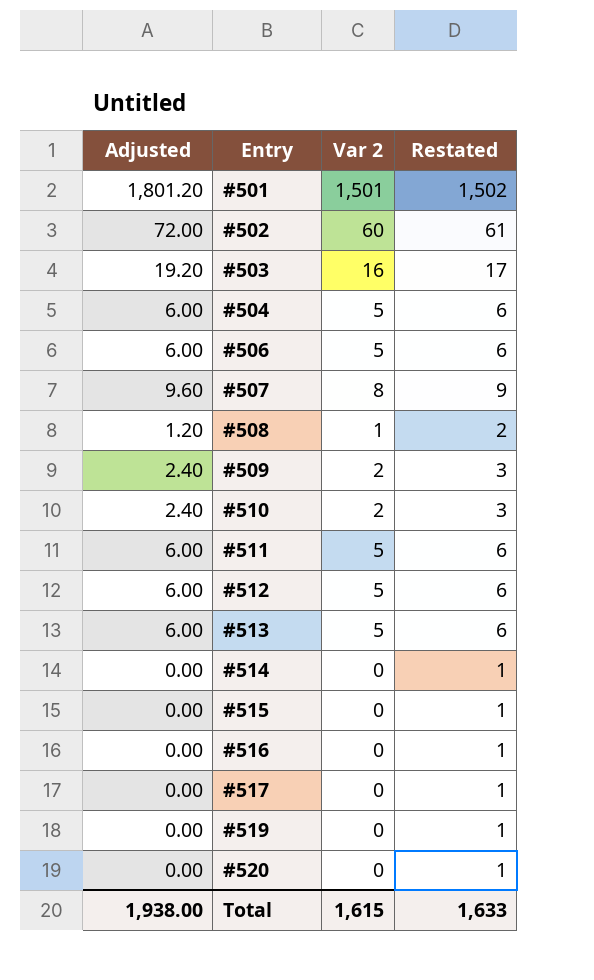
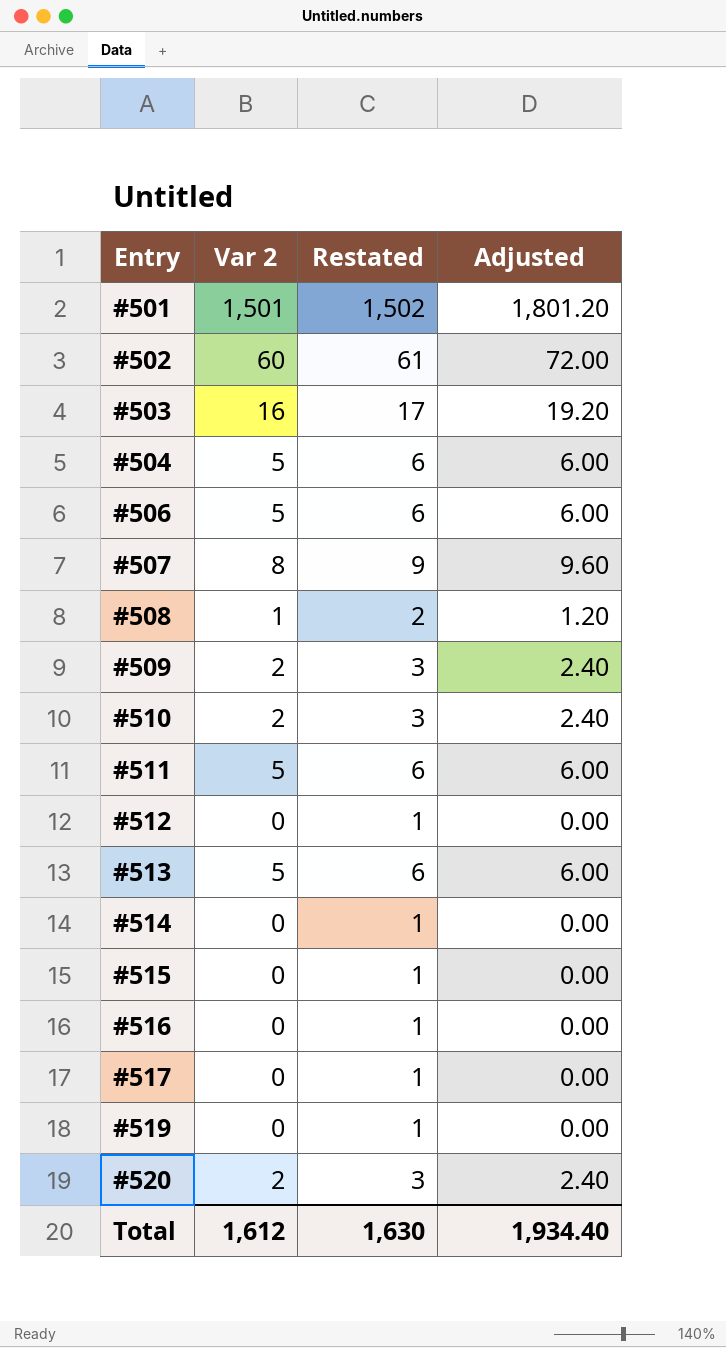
column Adjusted | position: 1 -> 4
#512 | Var 2: 5 -> 0
#512 | Restated: 6 -> 1
#512 | Adjusted: 6.00 -> 0.00
#520 | Var 2: 0 -> 2
#520 | Restated: 1 -> 3
#520 | Adjusted: 0.00 -> 2.40
Total | Var 2: 1,615 -> 1,612
Total | Restated: 1,633 -> 1,630
Total | Adjusted: 1,938.00 -> 1,934.40

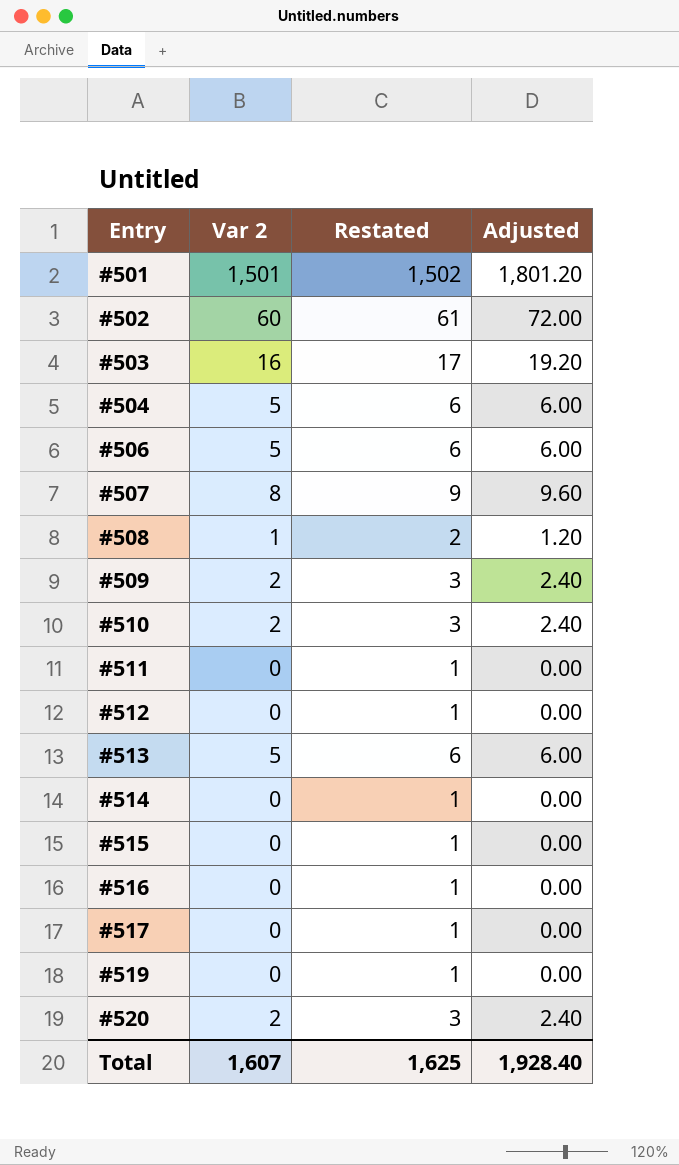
#511 | Var 2: 5 -> 0
#511 | Restated: 6 -> 1
#511 | Adjusted: 6.00 -> 0.00
Total | Var 2: 1,612 -> 1,607
Total | Restated: 1,630 -> 1,625
Total | Adjusted: 1,934.40 -> 1,928.40

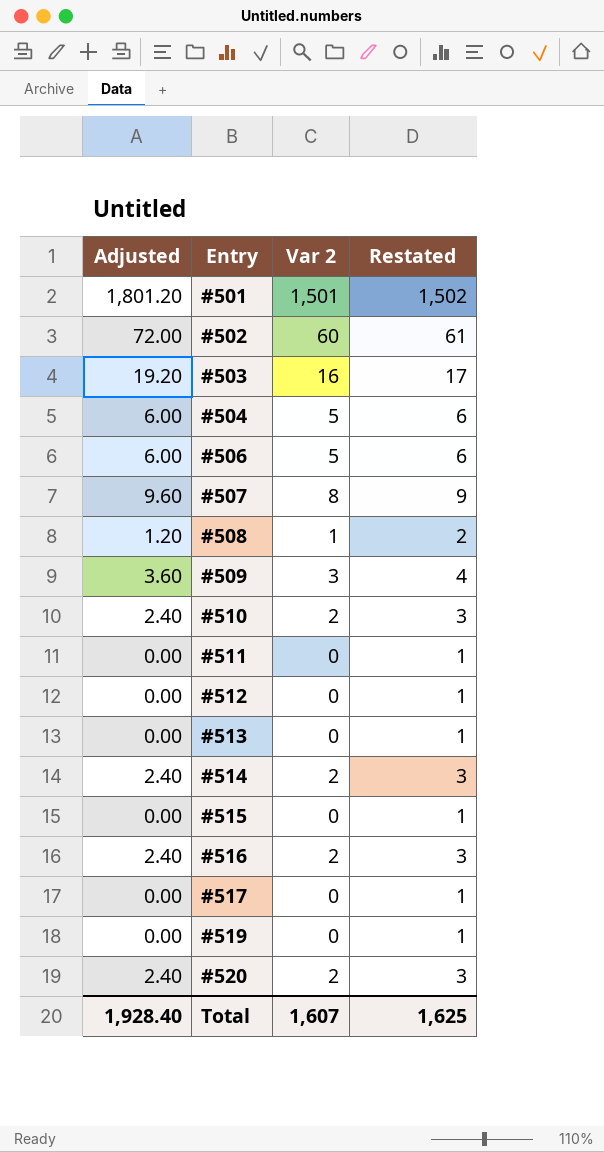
column Adjusted | position: 4 -> 1
#509 | Adjusted: 2.40 -> 3.60
#509 | Var 2: 2 -> 3
#509 | Restated: 3 -> 4
#513 | Adjusted: 6.00 -> 0.00
#513 | Var 2: 5 -> 0
#513 | Restated: 6 -> 1
#514 | Adjusted: 0.00 -> 2.40
#514 | Var 2: 0 -> 2
#514 | Restated: 1 -> 3
#516 | Adjusted: 0.00 -> 2.40
#516 | Var 2: 0 -> 2
#516 | Restated: 1 -> 3

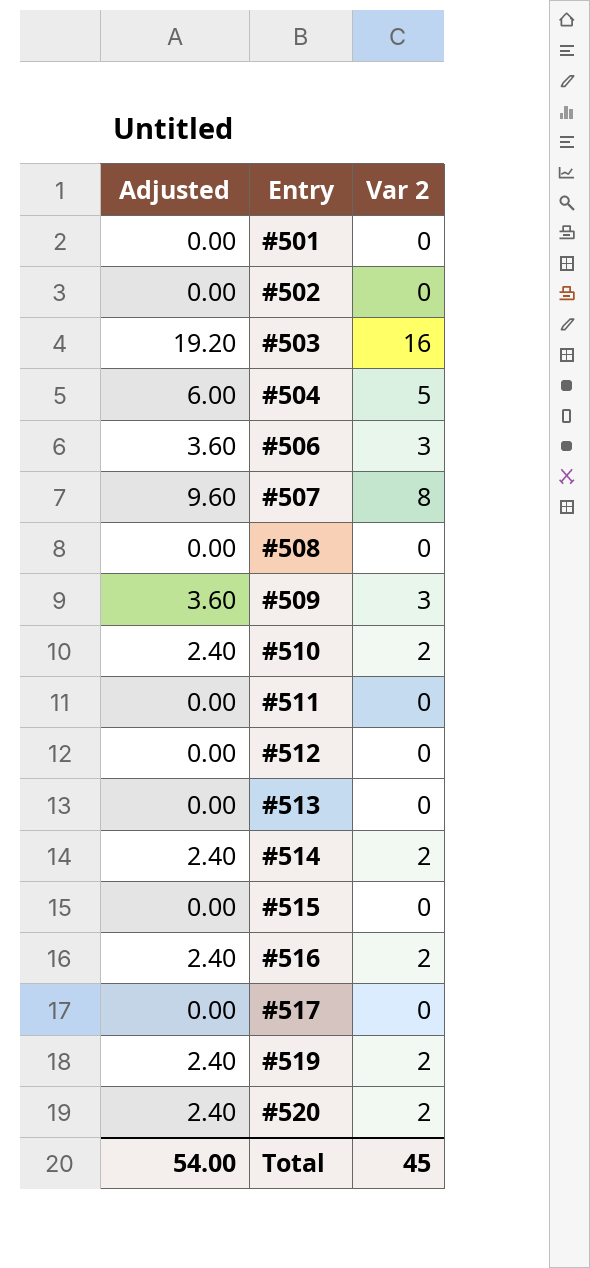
column Restated | formula: [Var 2] + 1 -> none
#501 | Adjusted: 1,801.20 -> 0.00
#501 | Var 2: 1,501 -> 0
#502 | Adjusted: 72.00 -> 0.00
#502 | Var 2: 60 -> 0
#506 | Adjusted: 6.00 -> 3.60
#506 | Var 2: 5 -> 3
#508 | Adjusted: 1.20 -> 0.00
#508 | Var 2: 1 -> 0
#519 | Adjusted: 0.00 -> 2.40
#519 | Var 2: 0 -> 2
Total | Adjusted: 1,928.40 -> 54.00
Total | Var 2: 1,607 -> 45

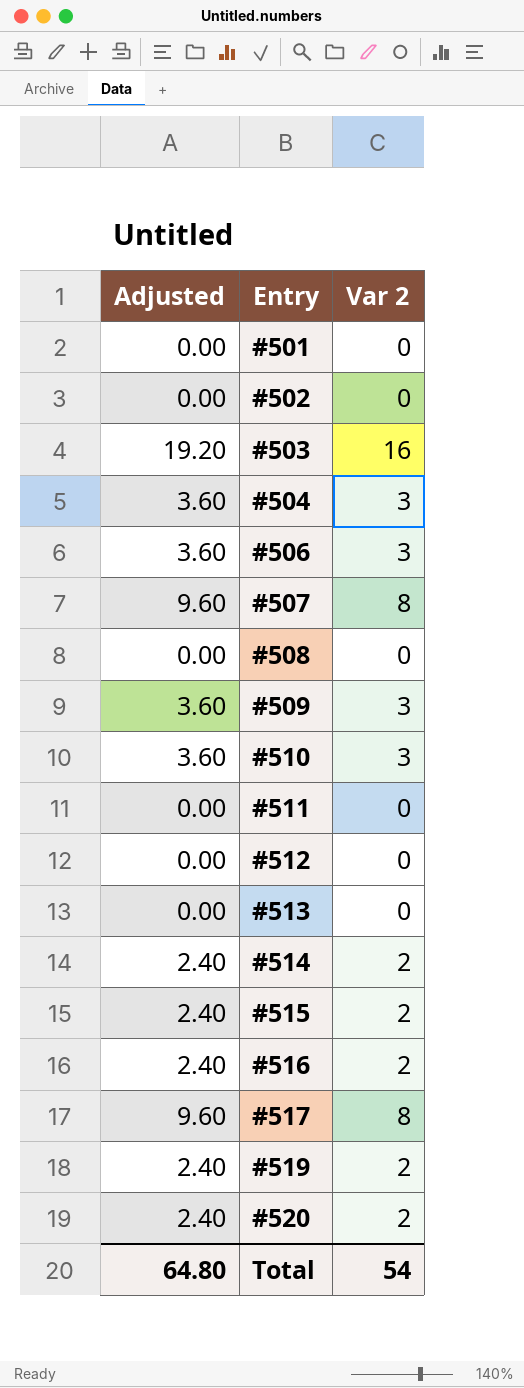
#504 | Adjusted: 6.00 -> 3.60
#504 | Var 2: 5 -> 3
#510 | Adjusted: 2.40 -> 3.60
#510 | Var 2: 2 -> 3
#515 | Adjusted: 0.00 -> 2.40
#515 | Var 2: 0 -> 2
#517 | Adjusted: 0.00 -> 9.60
#517 | Var 2: 0 -> 8
Total | Adjusted: 54.00 -> 64.80
Total | Var 2: 45 -> 54

